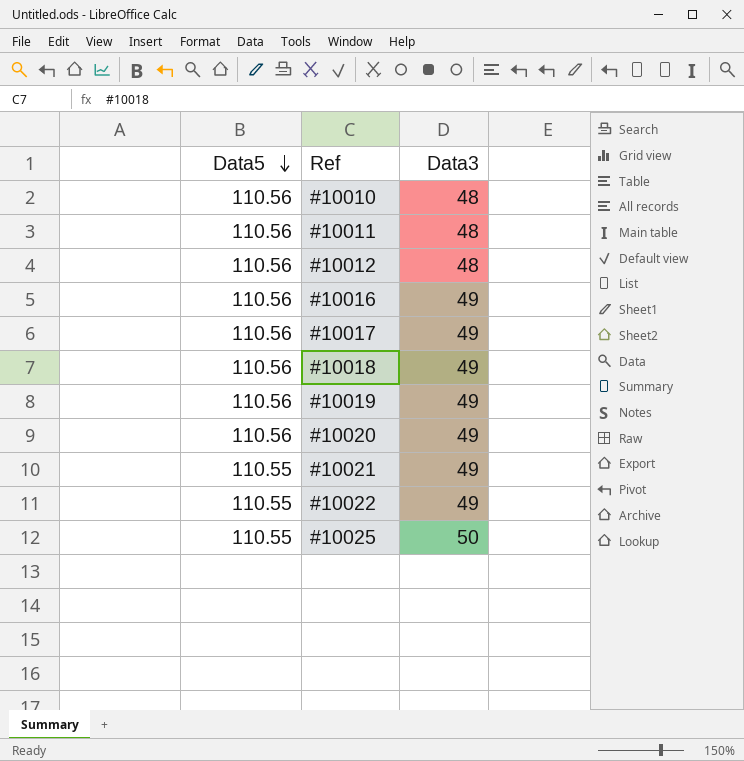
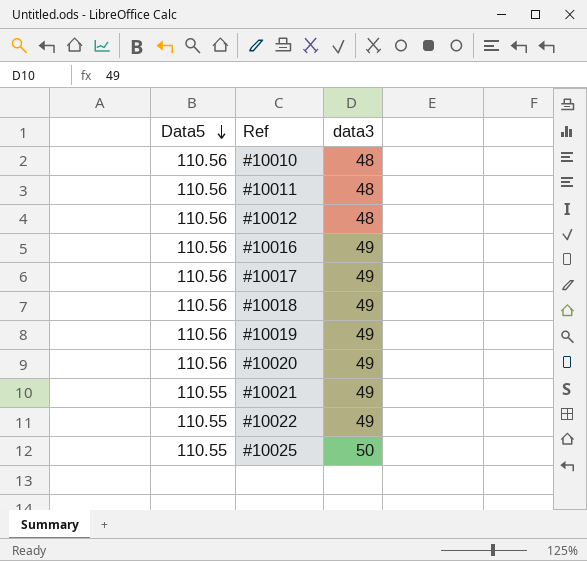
column name: Data3 -> data3

